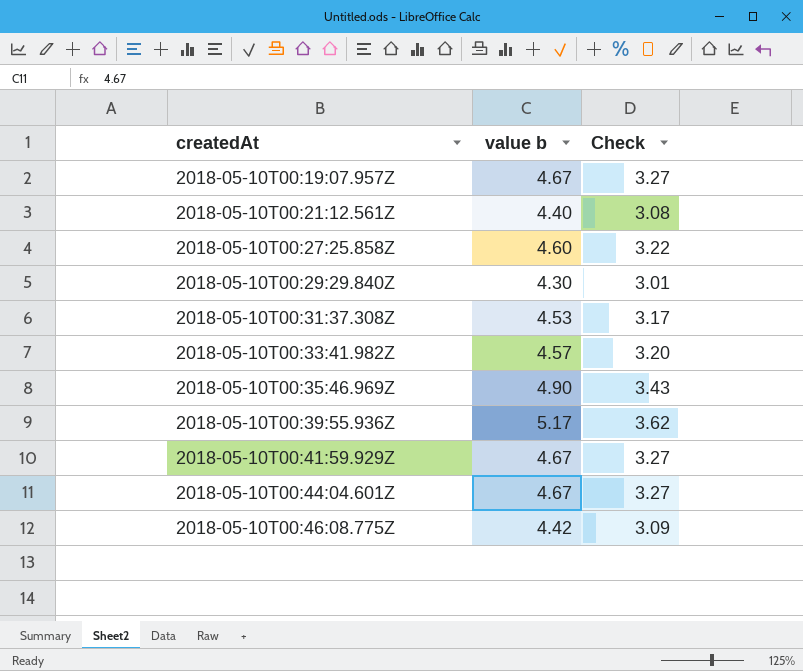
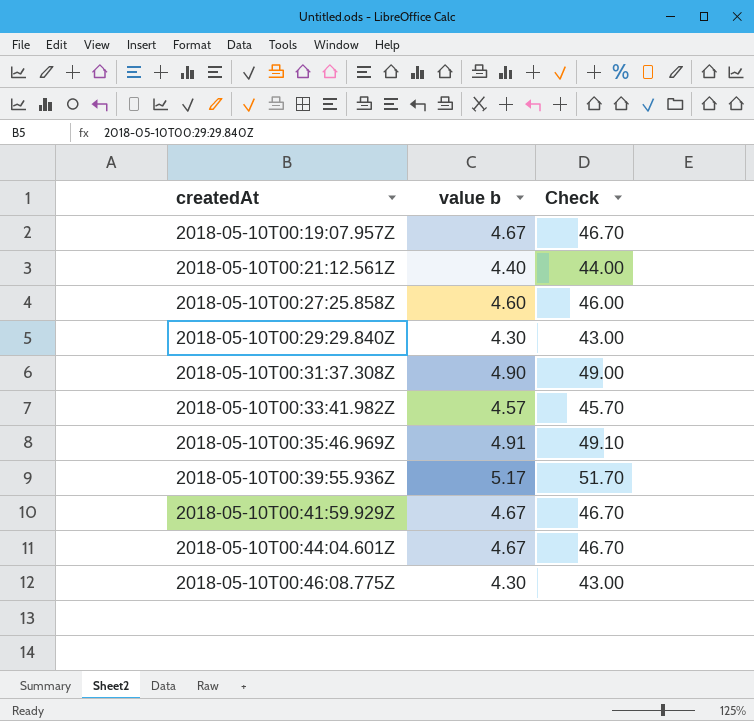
column Check | formula: [value b] * 0.7 -> [value b] * 10
2018-05-10T00:31:37.308Z | value b: 4.53 -> 4.90
2018-05-10T00:35:46.969Z | value b: 4.90 -> 4.91
2018-05-10T00:46:08.775Z | value b: 4.42 -> 4.30

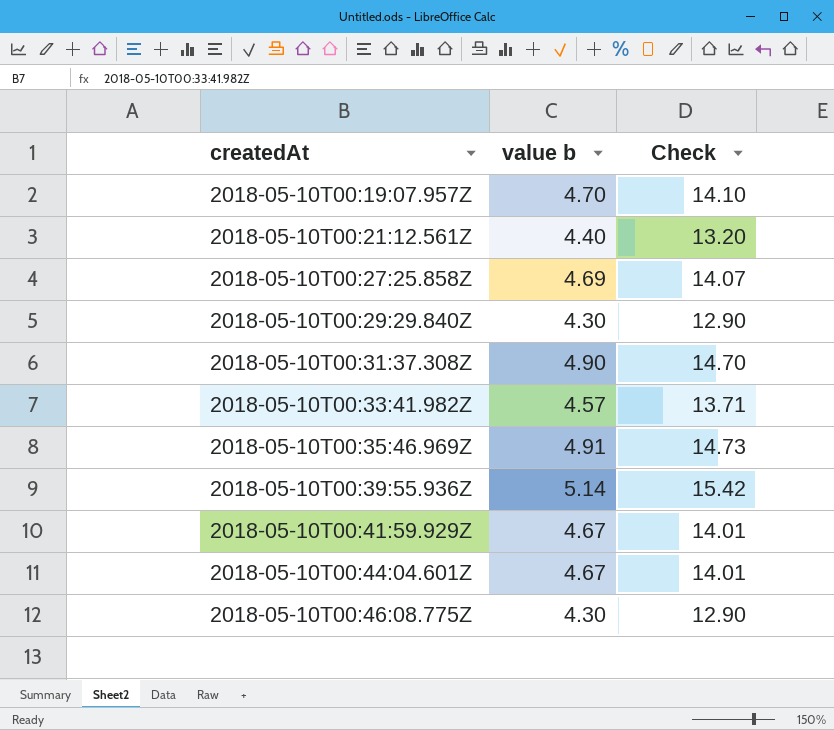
column Check | formula: [value b] * 10 -> [value b] * 3
2018-05-10T00:19:07.957Z | value b: 4.67 -> 4.70
2018-05-10T00:27:25.858Z | value b: 4.60 -> 4.69
2018-05-10T00:39:55.936Z | value b: 5.17 -> 5.14

